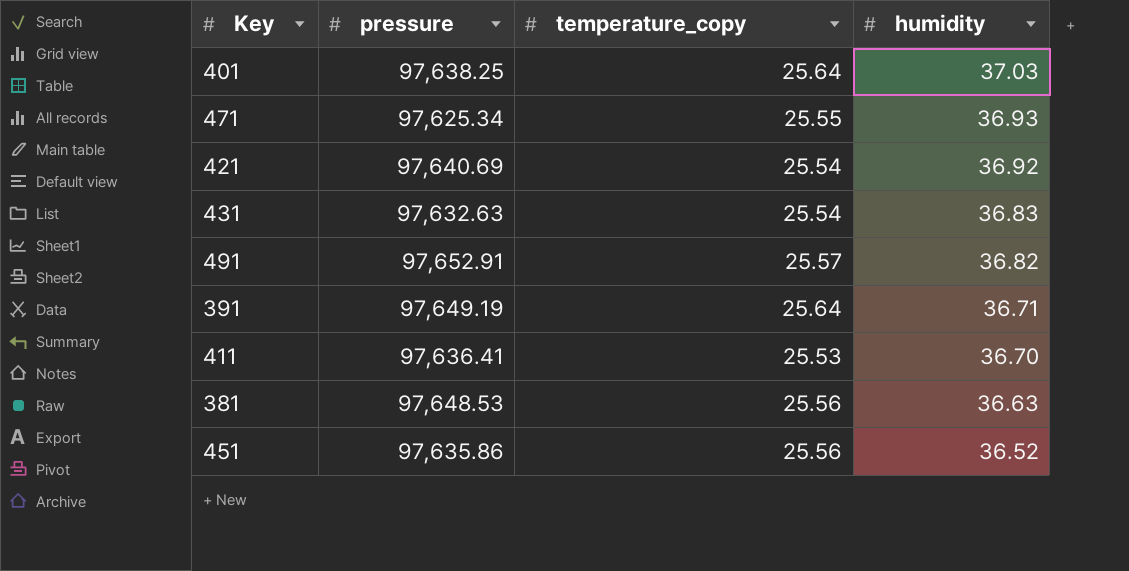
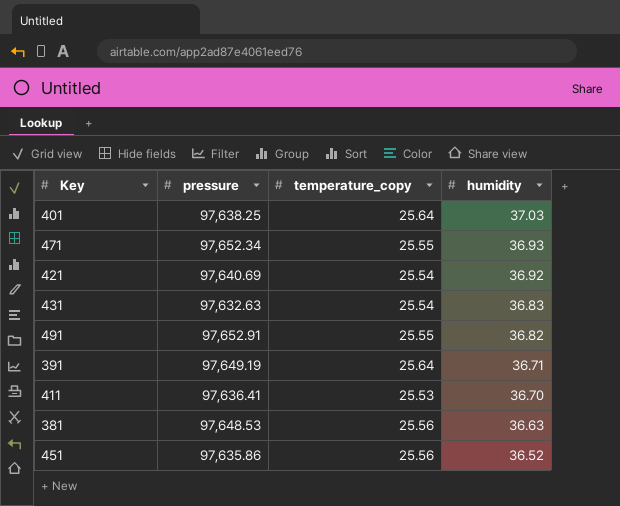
471 | pressure: 97,625.34 -> 97,652.34
491 | temperature_copy: 25.57 -> 25.55

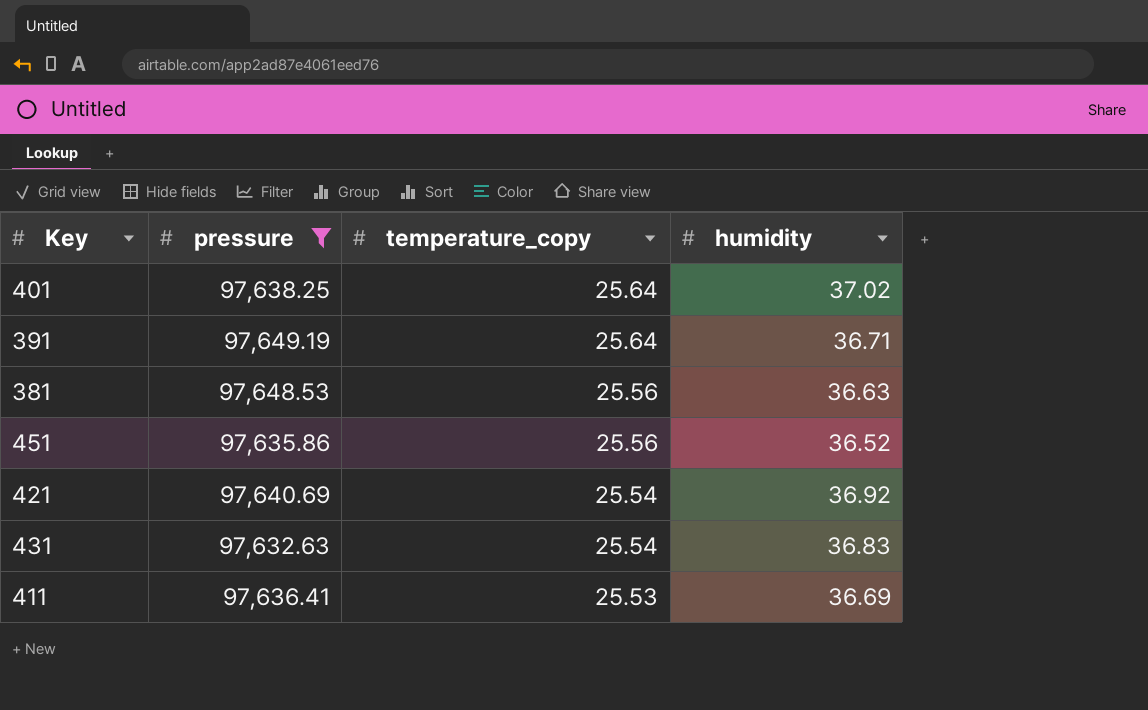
filter: none -> pressure <= 97,649.19
row order: humidity descending -> temperature_copy descending
401 | humidity: 37.03 -> 37.02
411 | humidity: 36.70 -> 36.69

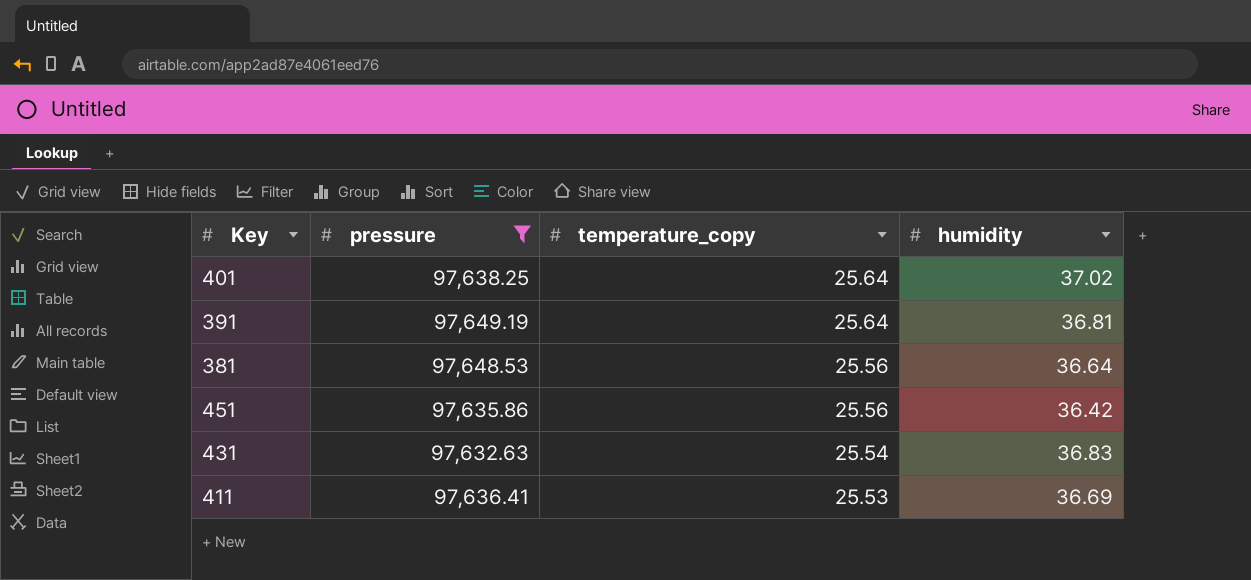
row 421: 97,640.69 | 25.54 | 36.92 -> none
391 | humidity: 36.71 -> 36.81
381 | humidity: 36.63 -> 36.64
451 | humidity: 36.52 -> 36.42

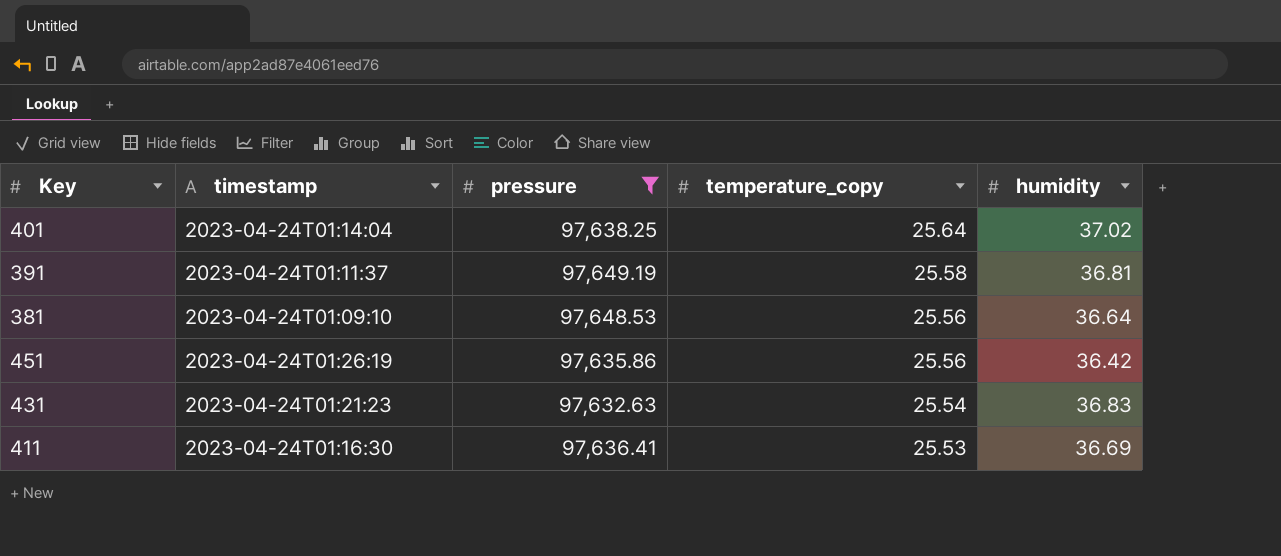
column timestamp | position: none -> 2
391 | temperature_copy: 25.64 -> 25.58

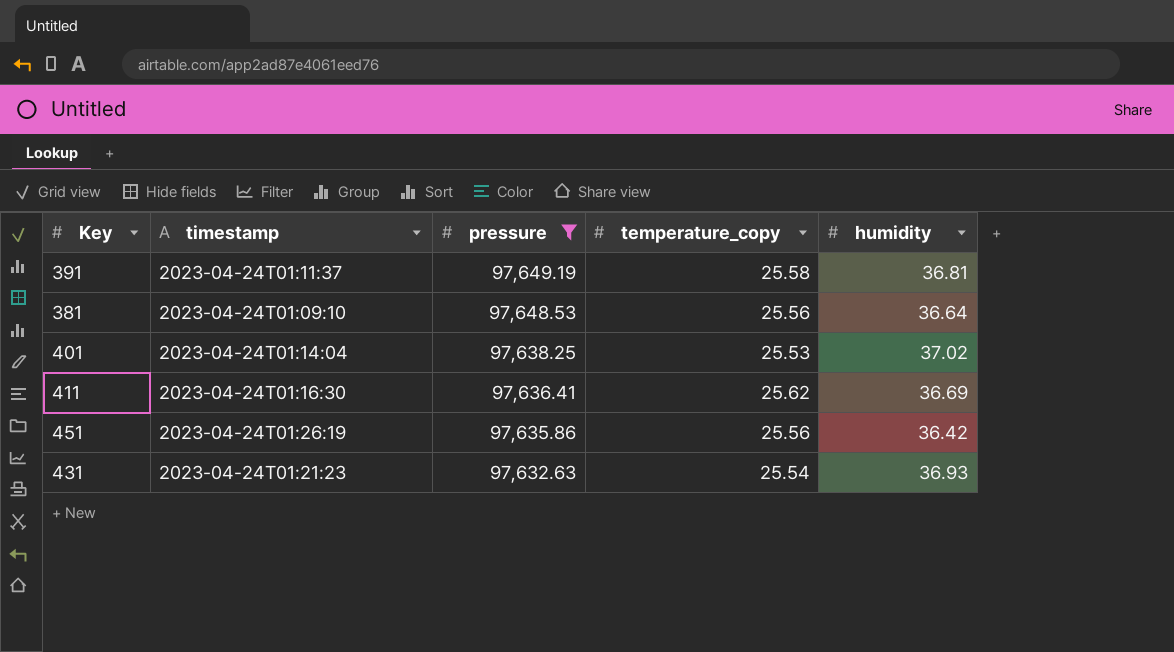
row order: temperature_copy descending -> pressure descending
401 | temperature_copy: 25.64 -> 25.53
411 | temperature_copy: 25.53 -> 25.62
431 | humidity: 36.83 -> 36.93

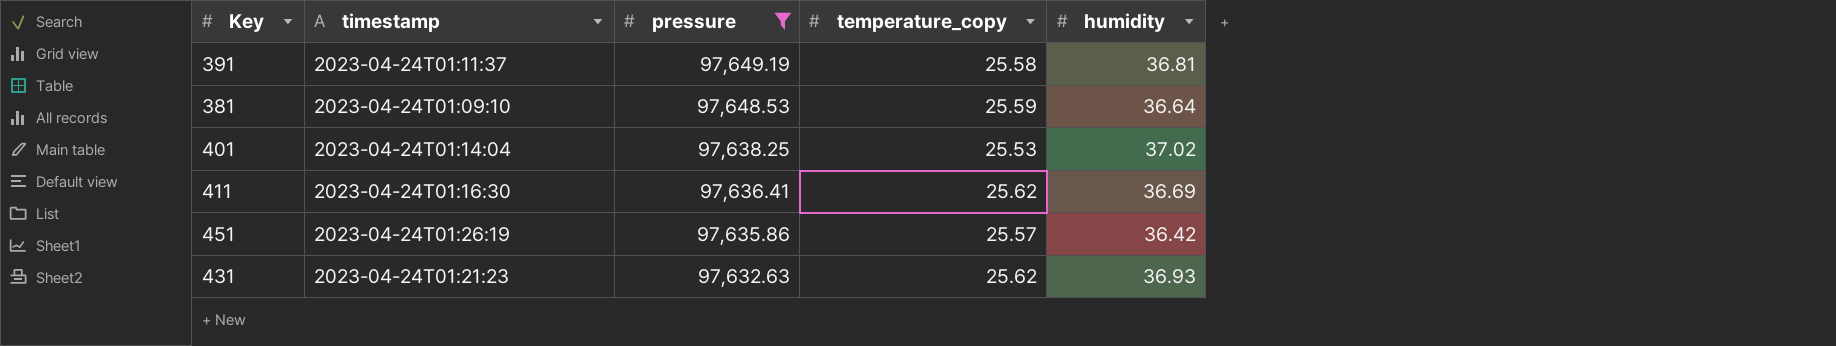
381 | temperature_copy: 25.56 -> 25.59
451 | temperature_copy: 25.56 -> 25.57
431 | temperature_copy: 25.54 -> 25.62

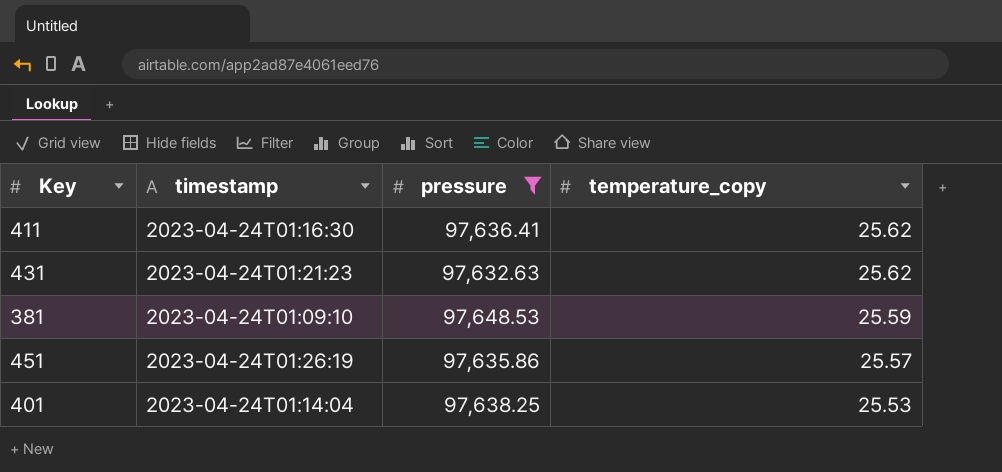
row order: pressure descending -> temperature_copy descending
column humidity | position: 5 -> none
row 391: 2023-04-24T01:11:37 | 97,649.19 | 25.58 | 36.81 -> none

